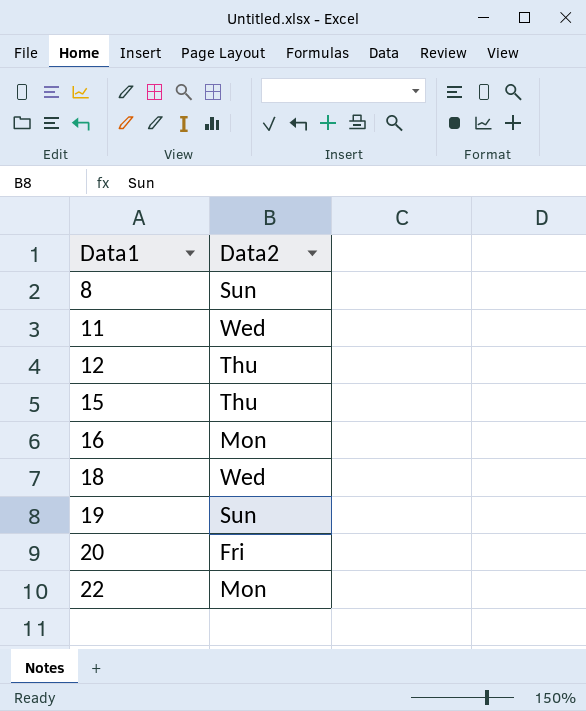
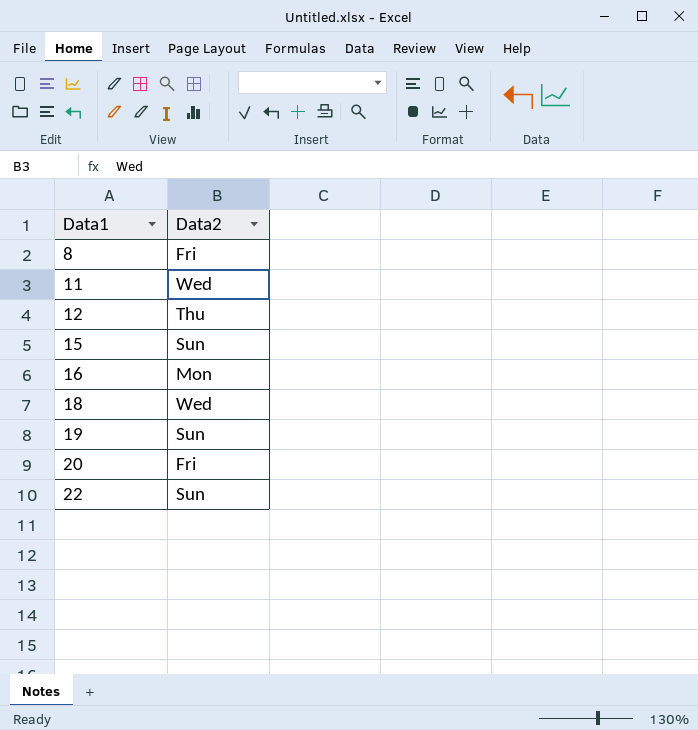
8 | Data2: Sun -> Fri
15 | Data2: Thu -> Sun
22 | Data2: Mon -> Sun

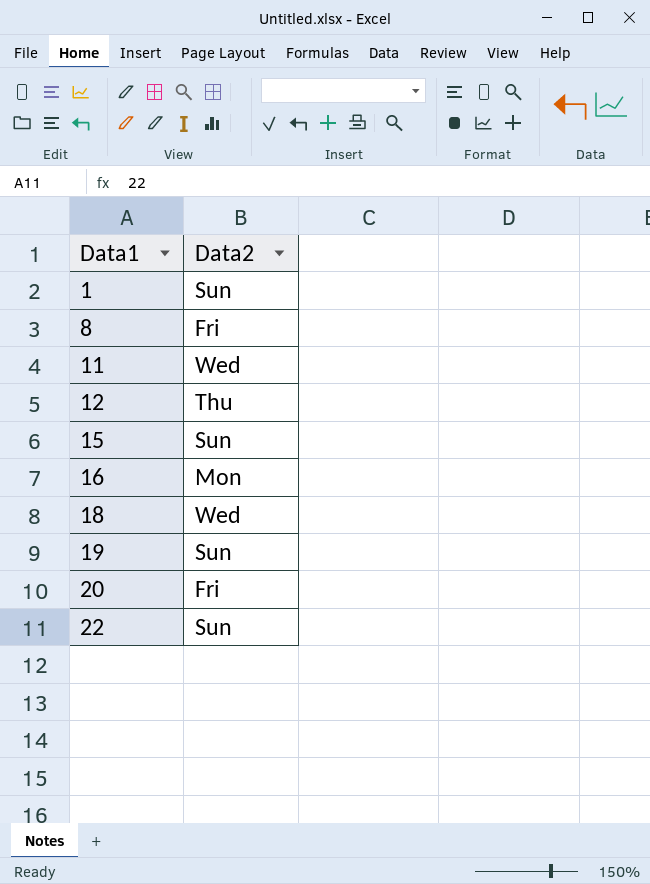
row 1: none -> Sun

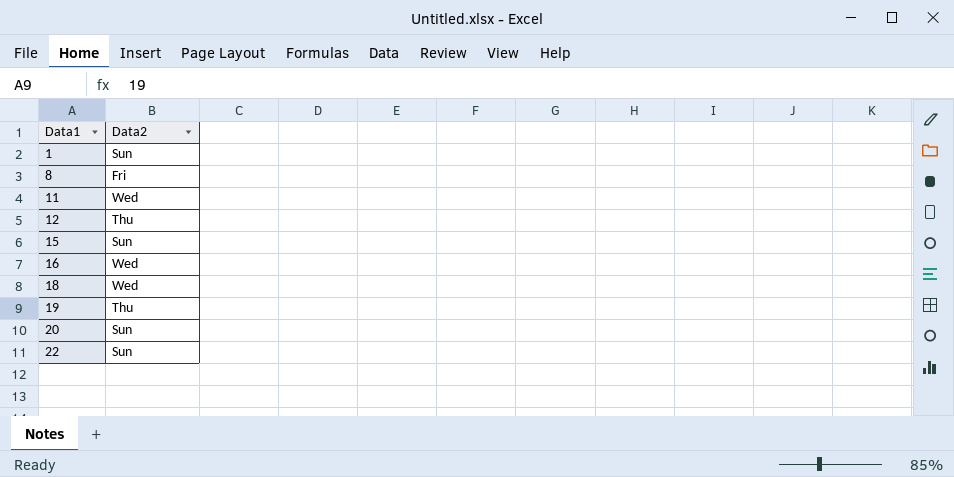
16 | Data2: Mon -> Wed
19 | Data2: Sun -> Thu
20 | Data2: Fri -> Sun

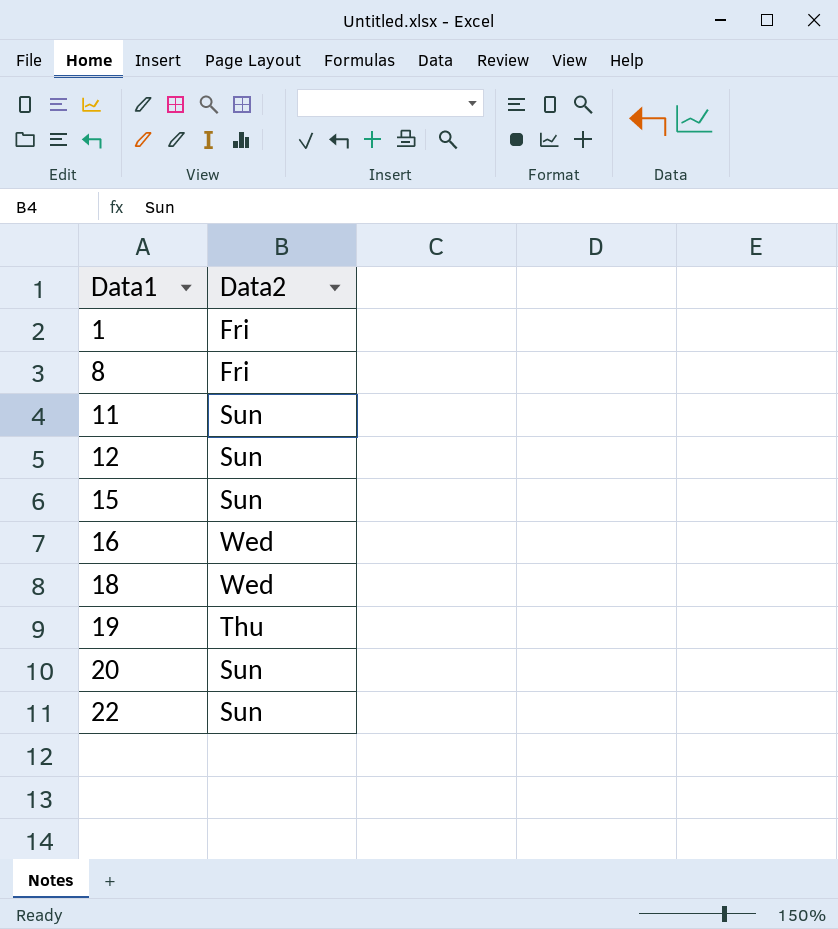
1 | Data2: Sun -> Fri
11 | Data2: Wed -> Sun
12 | Data2: Thu -> Sun

